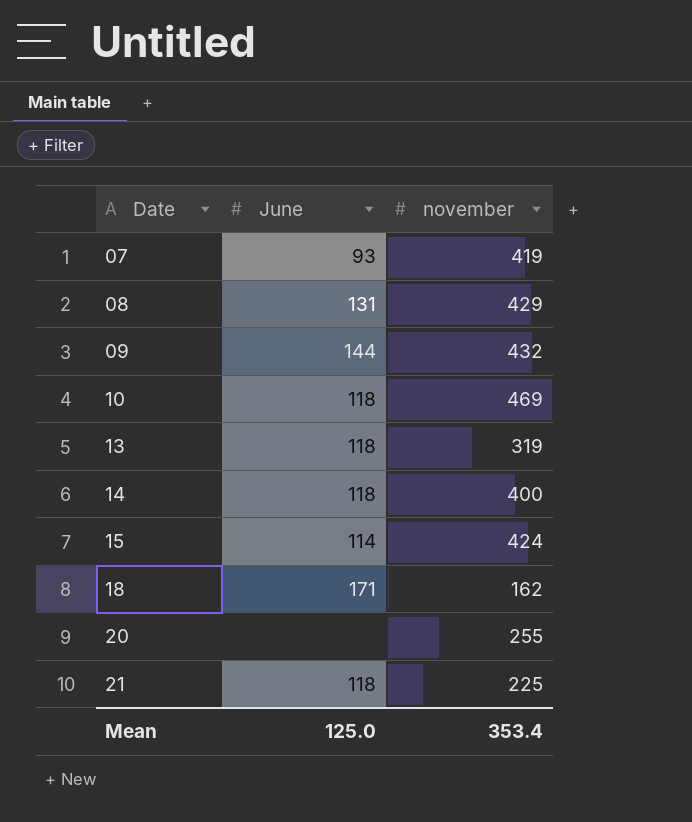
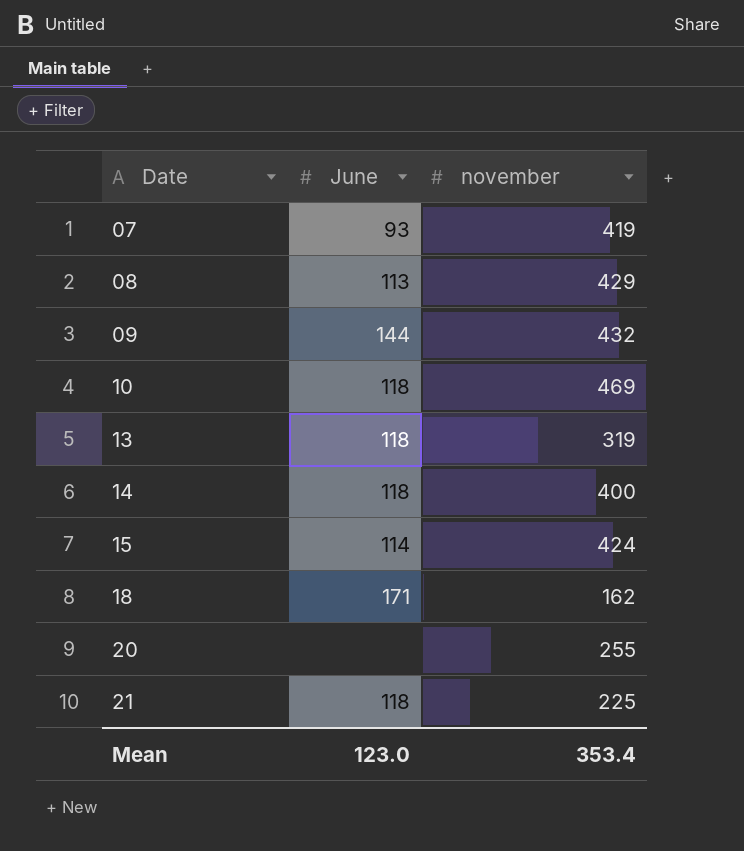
08 | June: 131 -> 113
Mean | June: 125.0 -> 123.0

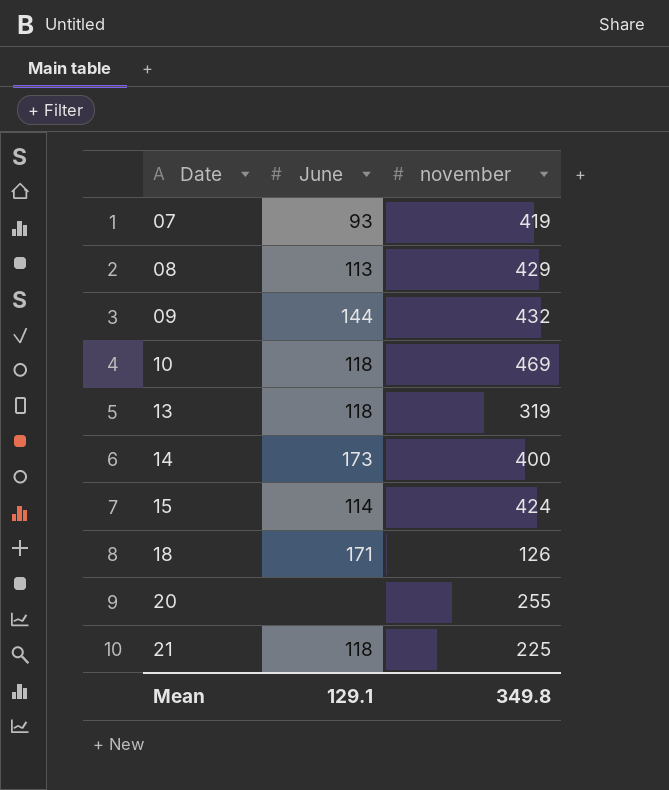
14 | June: 118 -> 173
18 | november: 162 -> 126
Mean | June: 123.0 -> 129.1
Mean | november: 353.4 -> 349.8

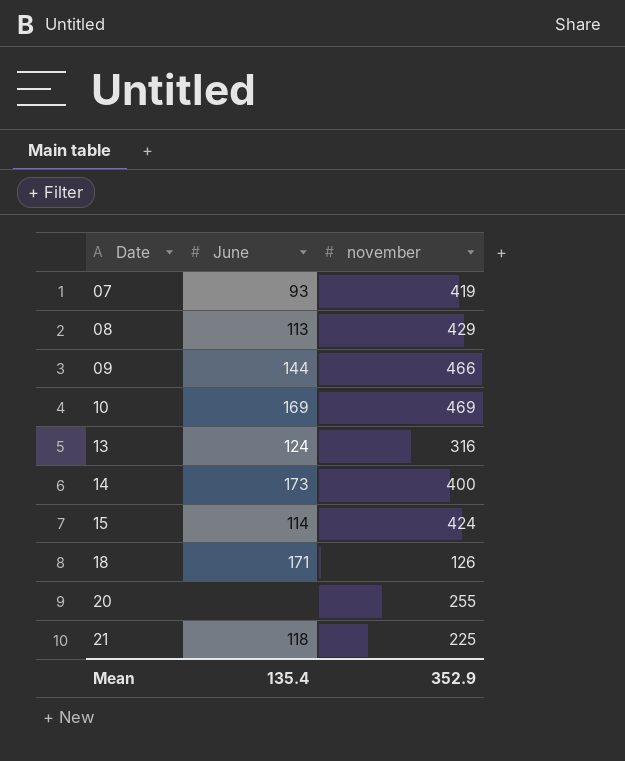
09 | november: 432 -> 466
10 | June: 118 -> 169
13 | June: 118 -> 124
13 | november: 319 -> 316
Mean | June: 129.1 -> 135.4
Mean | november: 349.8 -> 352.9

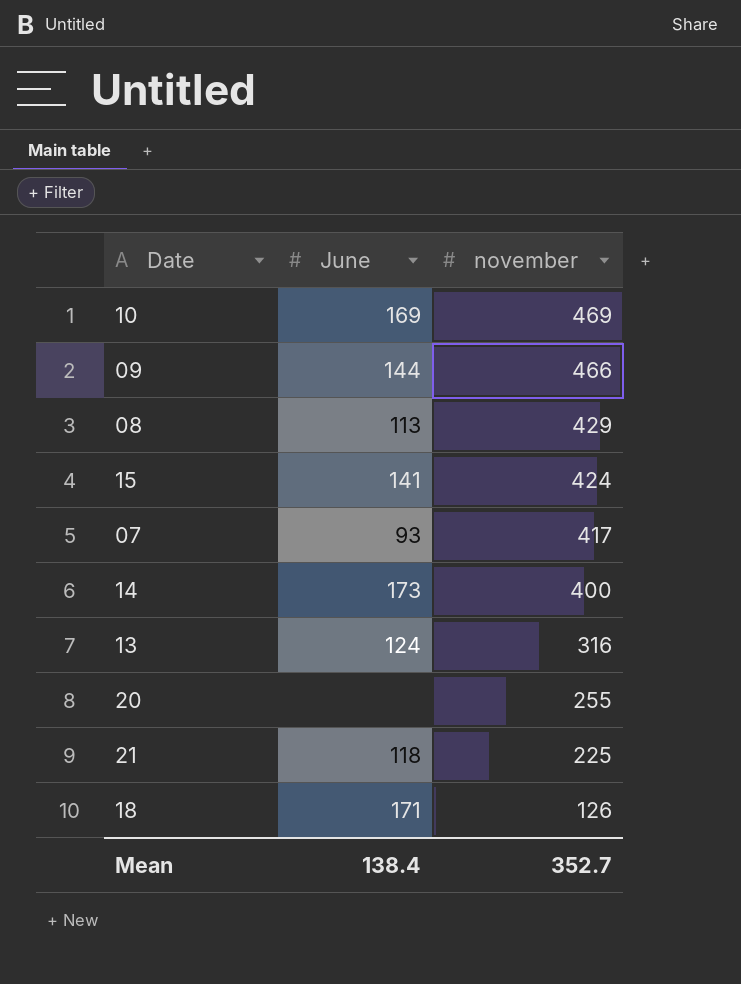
row order: Date ascending -> november descending
15 | June: 114 -> 141
07 | november: 419 -> 417
Mean | June: 135.4 -> 138.4
Mean | november: 352.9 -> 352.7

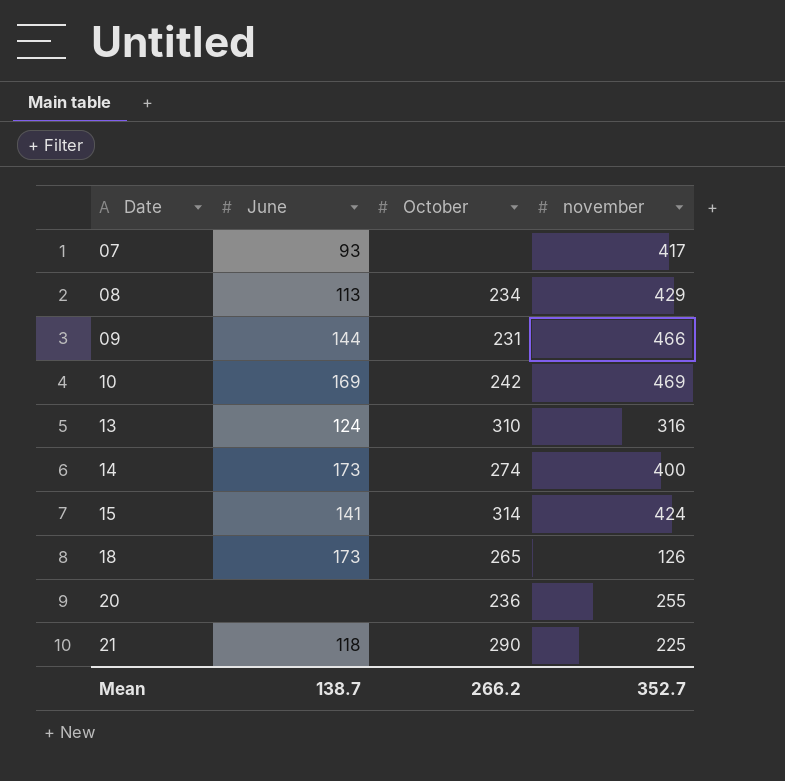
row order: november descending -> Date ascending
column October | position: none -> 3
18 | June: 171 -> 173
Mean | June: 138.4 -> 138.7

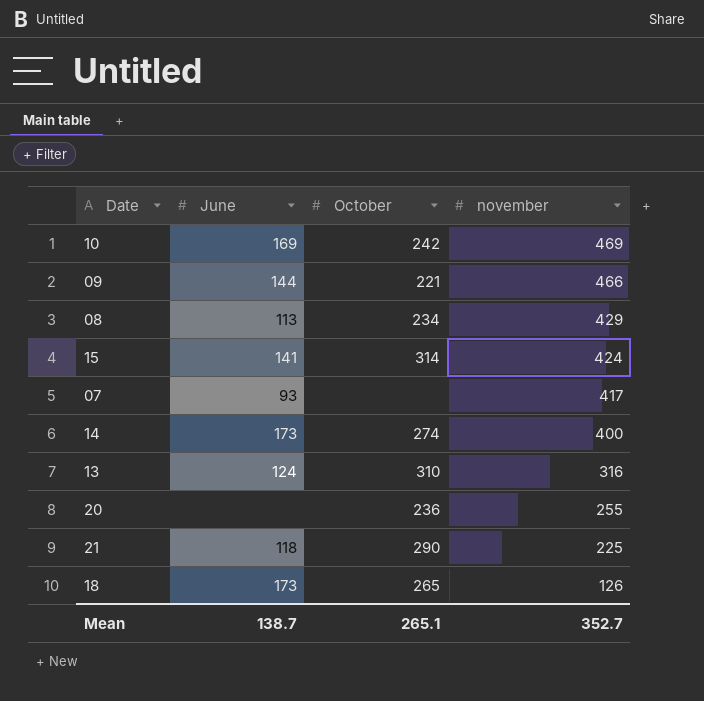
row order: Date ascending -> november descending
09 | October: 231 -> 221
Mean | October: 266.2 -> 265.1

